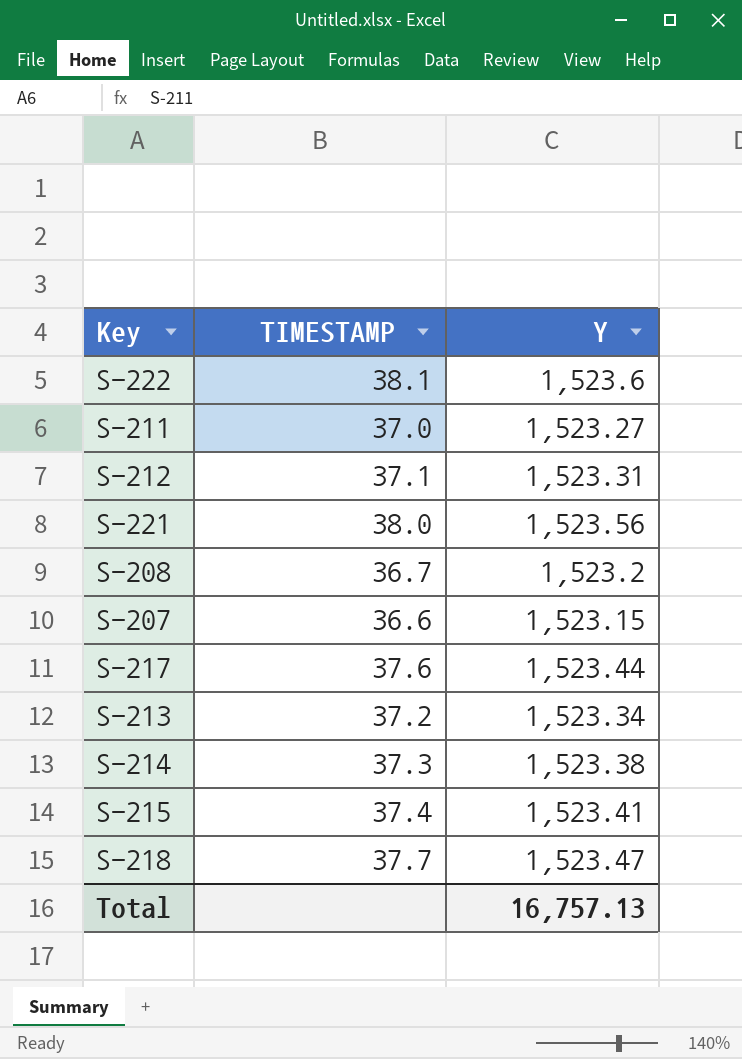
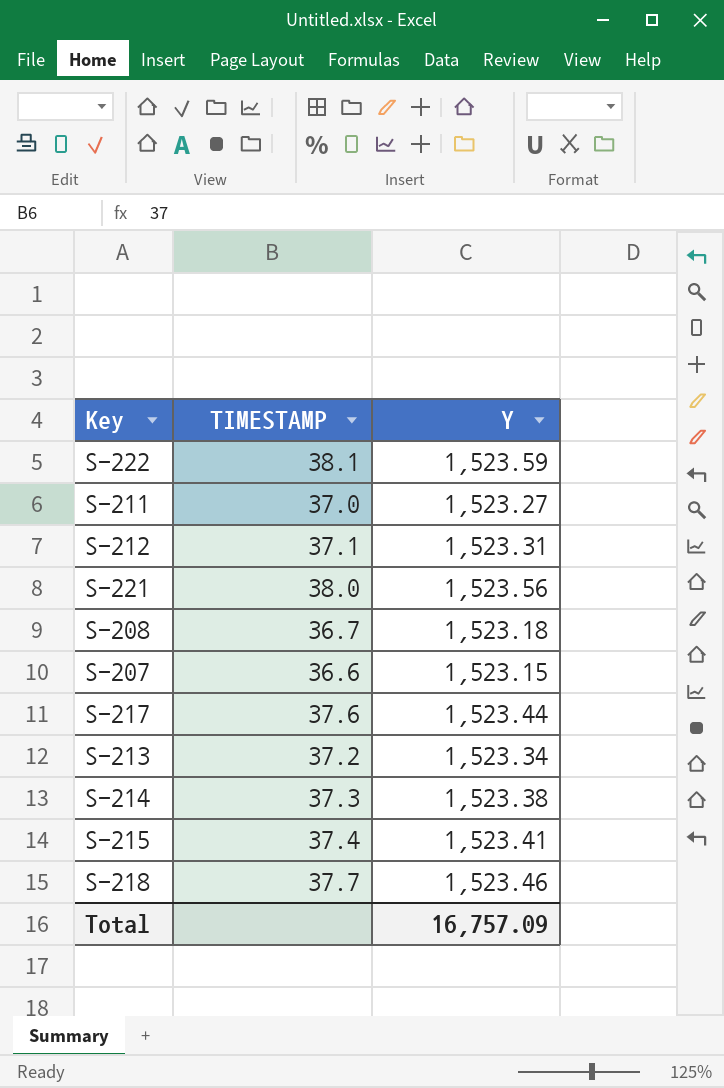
S-222 | Y: 1,523.6 -> 1,523.59
S-208 | Y: 1,523.2 -> 1,523.18
S-218 | Y: 1,523.47 -> 1,523.46
Total | Y: 16,757.13 -> 16,757.09

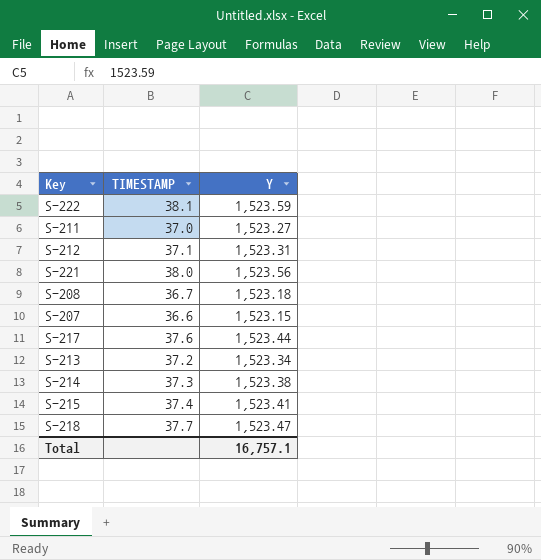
S-218 | Y: 1,523.46 -> 1,523.47
Total | Y: 16,757.09 -> 16,757.1

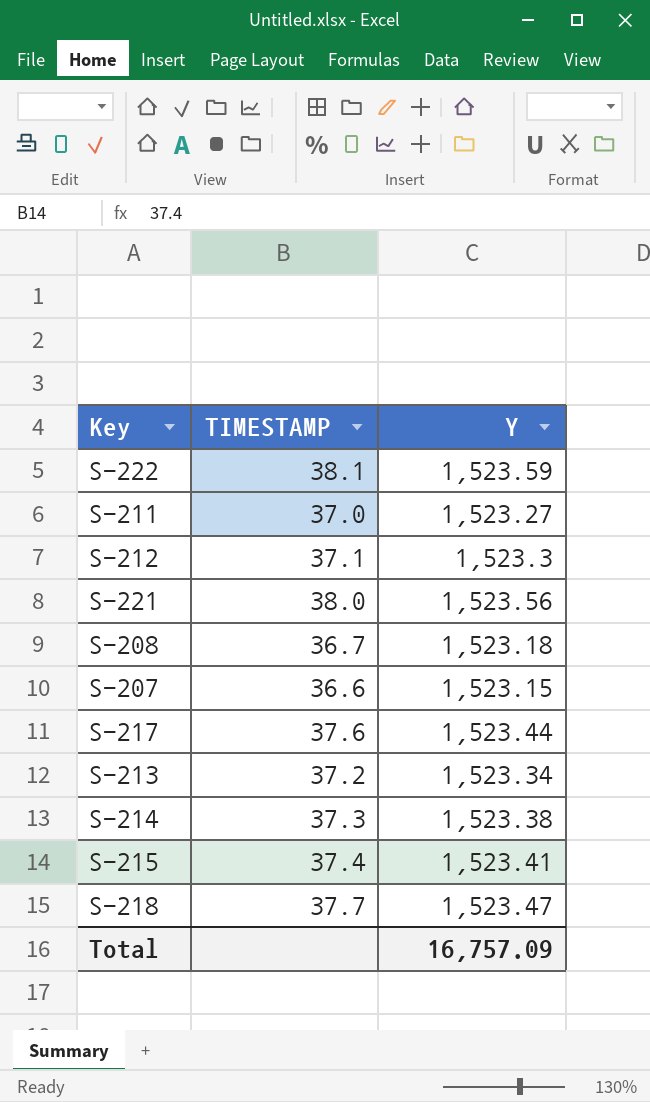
S-212 | Y: 1,523.31 -> 1,523.3
Total | Y: 16,757.1 -> 16,757.09

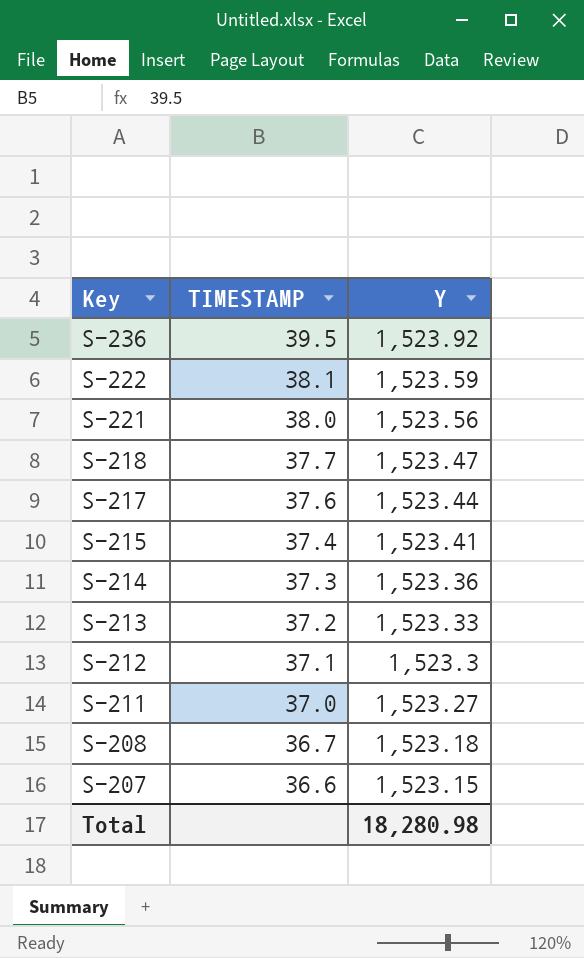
row order: none -> Key descending
row S-236: none -> 39.5 | 1,523.92
S-214 | Y: 1,523.38 -> 1,523.36
S-213 | Y: 1,523.34 -> 1,523.33
Total | Y: 16,757.09 -> 18,280.98

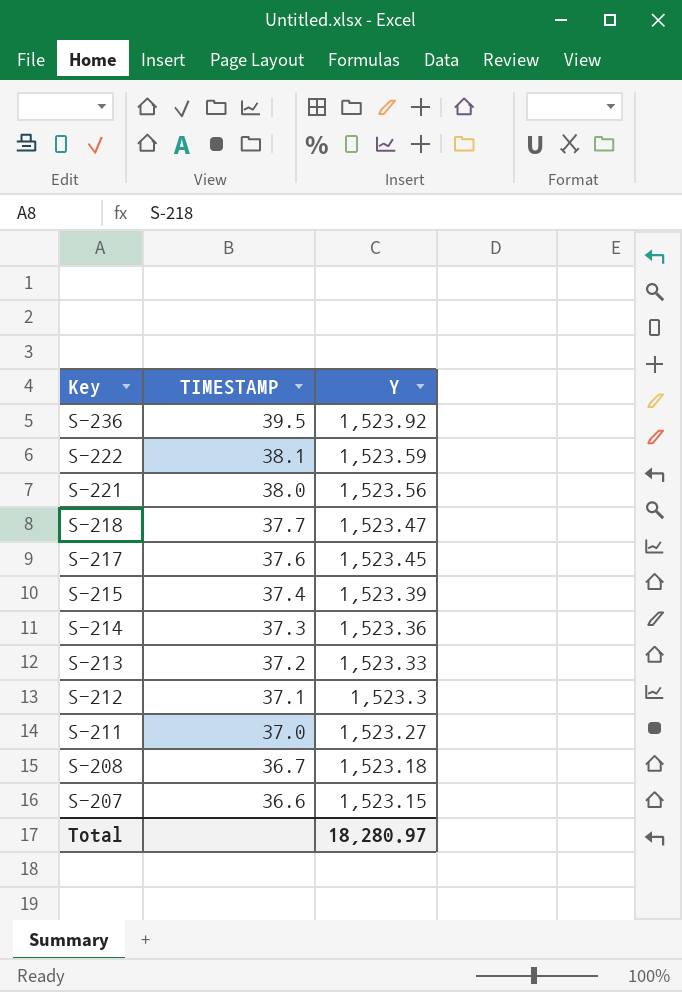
S-217 | Y: 1,523.44 -> 1,523.45
S-215 | Y: 1,523.41 -> 1,523.39
Total | Y: 18,280.98 -> 18,280.97

